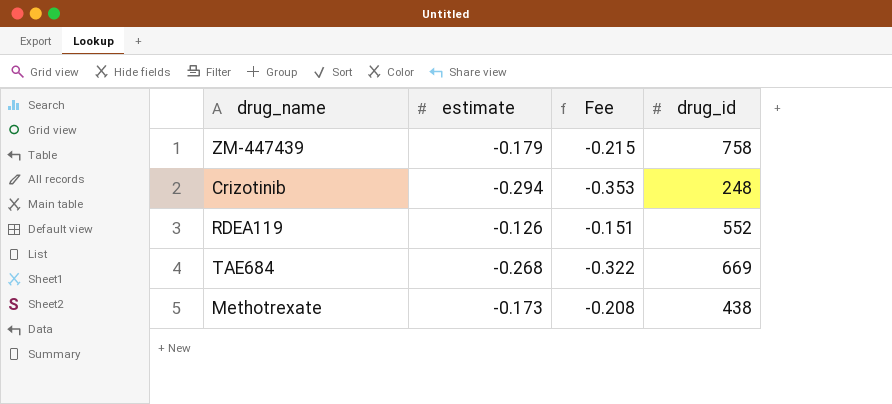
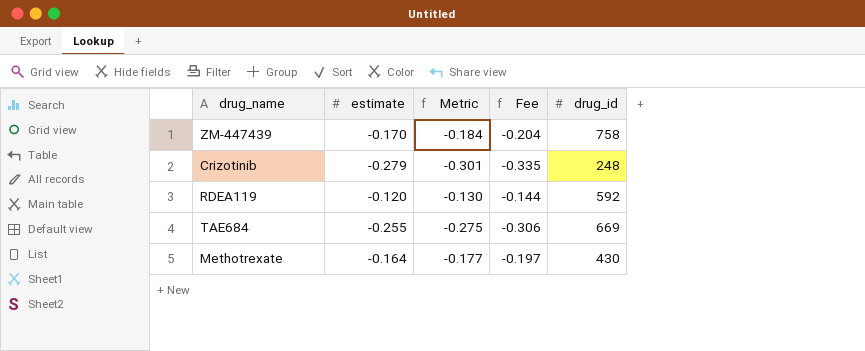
column Metric | formula: none -> [estimate] * 1.08
ZM-447439 | estimate: -0.179 -> -0.170
ZM-447439 | Fee: -0.215 -> -0.204
Crizotinib | estimate: -0.294 -> -0.279
Crizotinib | Fee: -0.353 -> -0.335
RDEA119 | estimate: -0.126 -> -0.120
RDEA119 | Fee: -0.151 -> -0.144
RDEA119 | drug_id: 552 -> 592
TAE684 | estimate: -0.268 -> -0.255
TAE684 | Fee: -0.322 -> -0.306
Methotrexate | estimate: -0.173 -> -0.164
Methotrexate | Fee: -0.208 -> -0.197
Methotrexate | drug_id: 438 -> 430

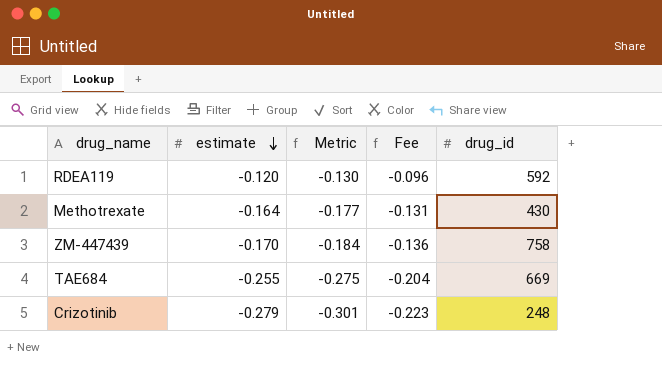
row order: none -> estimate descending
column Fee | formula: [estimate] * 1.2 -> [estimate] * 0.8

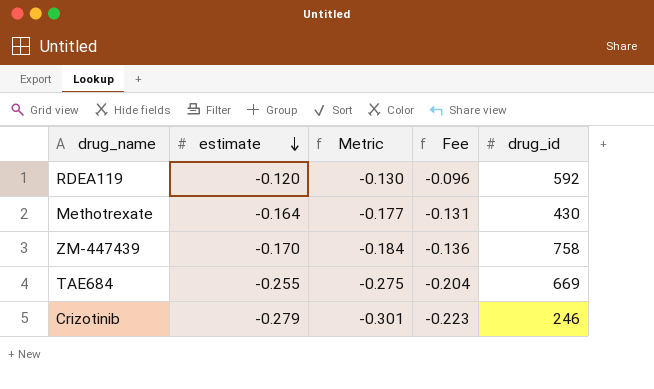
Crizotinib | drug_id: 248 -> 246

